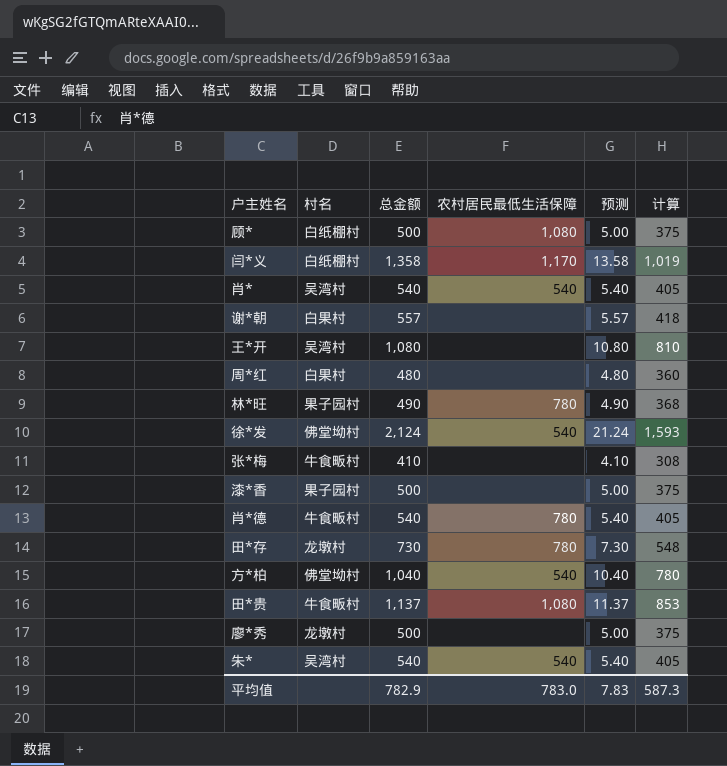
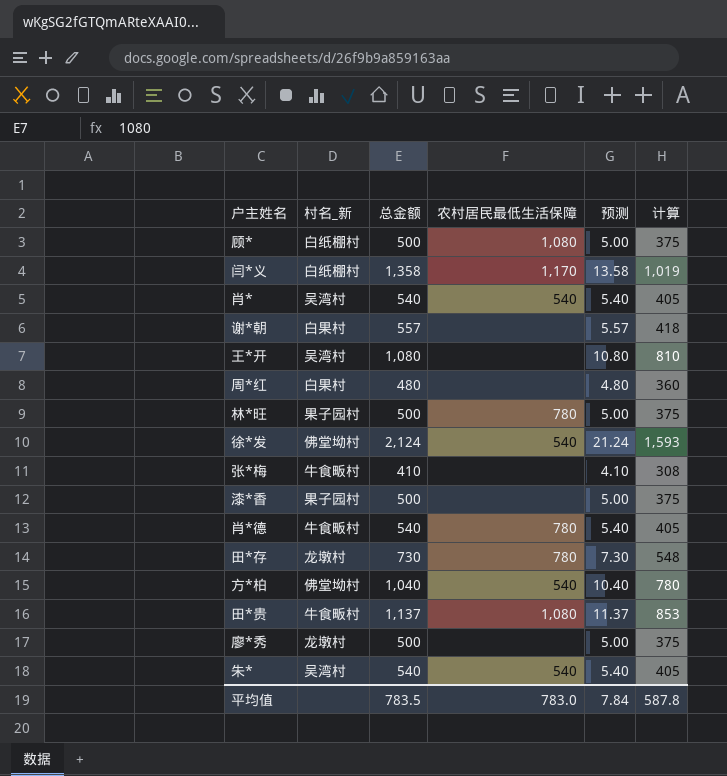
column name: 村名 -> 村名_新
林*旺 | 总金额: 490 -> 500
林*旺 | 预测: 4.90 -> 5.00
林*旺 | 计算: 368 -> 375
平均值 | 总金额: 782.9 -> 783.5
平均值 | 预测: 7.83 -> 7.84
平均值 | 计算: 587.3 -> 587.8

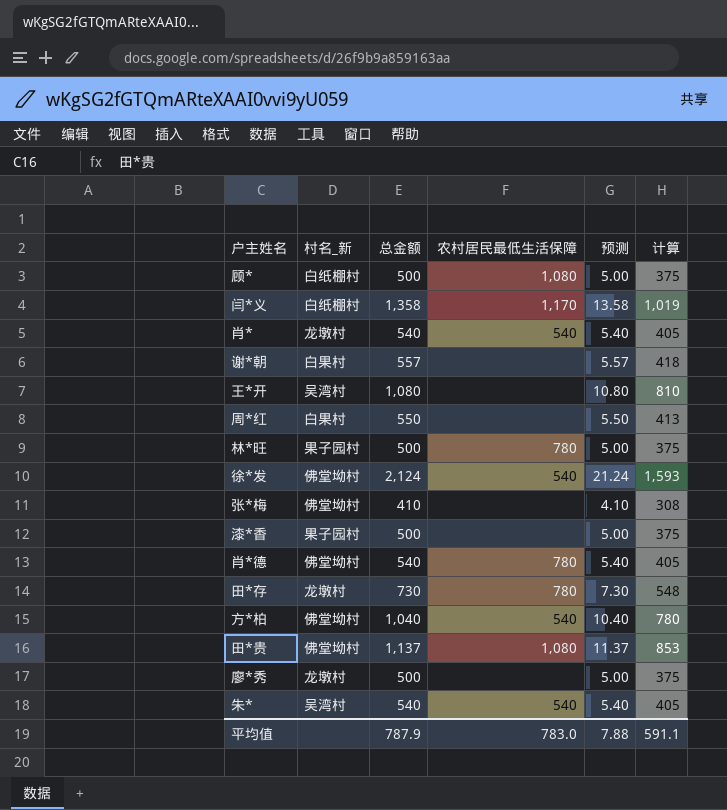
肖* | 村名_新: 吴湾村 -> 龙墩村
周*红 | 总金额: 480 -> 550
周*红 | 预测: 4.80 -> 5.50
周*红 | 计算: 360 -> 413
张*梅 | 村名_新: 牛食畈村 -> 佛堂坳村
肖*德 | 村名_新: 牛食畈村 -> 佛堂坳村
田*贵 | 村名_新: 牛食畈村 -> 佛堂坳村
平均值 | 总金额: 783.5 -> 787.9
平均值 | 预测: 7.84 -> 7.88
平均值 | 计算: 587.8 -> 591.1

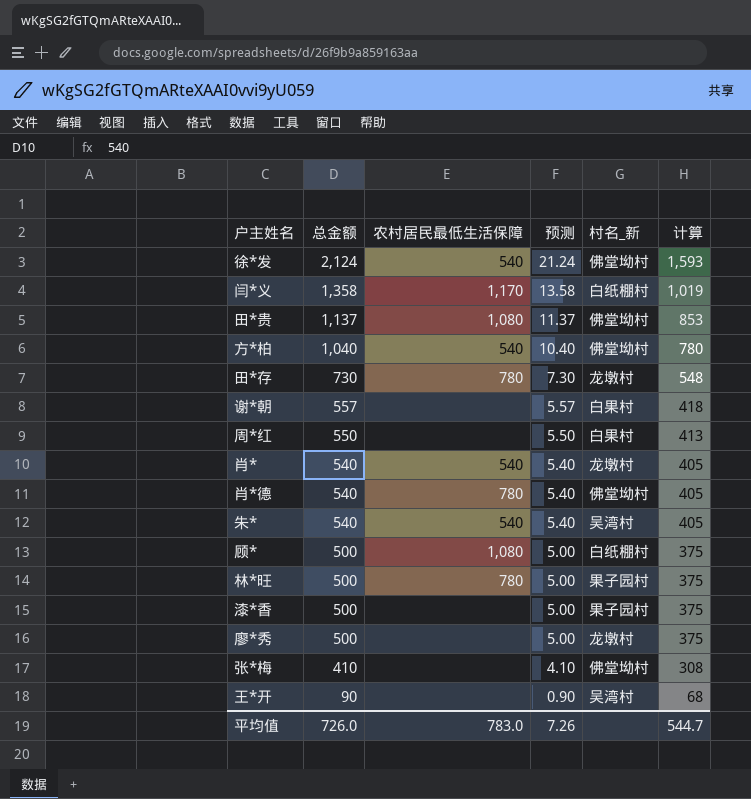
row order: none -> 总金额 descending
column 村名_新 | position: 2 -> 5
王*开 | 总金额: 1,080 -> 90
王*开 | 预测: 10.80 -> 0.90
王*开 | 计算: 810 -> 68
平均值 | 总金额: 787.9 -> 726.0
平均值 | 预测: 7.88 -> 7.26
平均值 | 计算: 591.1 -> 544.7

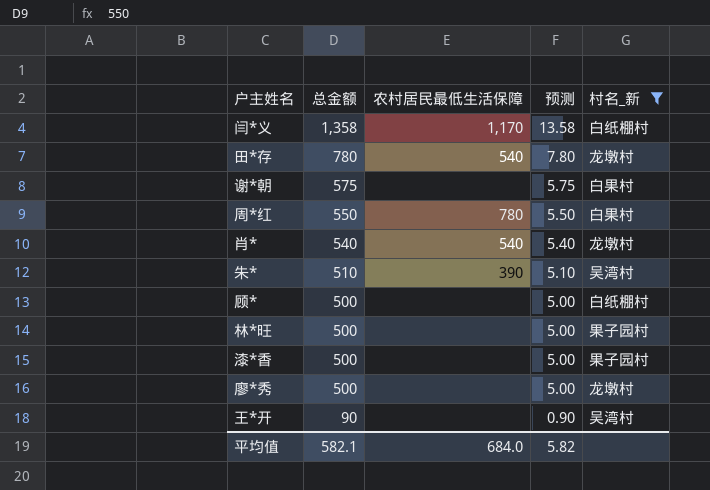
filter: none -> 村名_新 != 佛堂坳村
column 计算 | formula: [总金额] * 0.75 -> none
田*存 | 总金额: 730 -> 780
田*存 | 农村居民最低生活保障: 780 -> 540
田*存 | 预测: 7.30 -> 7.80
谢*朝 | 总金额: 557 -> 575
谢*朝 | 预测: 5.57 -> 5.75
周*红 | 农村居民最低生活保障: none -> 780
朱* | 总金额: 540 -> 510
朱* | 农村居民最低生活保障: 540 -> 390
朱* | 预测: 5.40 -> 5.10
顾* | 农村居民最低生活保障: 1,080 -> none
林*旺 | 农村居民最低生活保障: 780 -> none
平均值 | 总金额: 726.0 -> 582.1
平均值 | 农村居民最低生活保障: 783.0 -> 684.0
平均值 | 预测: 7.26 -> 5.82

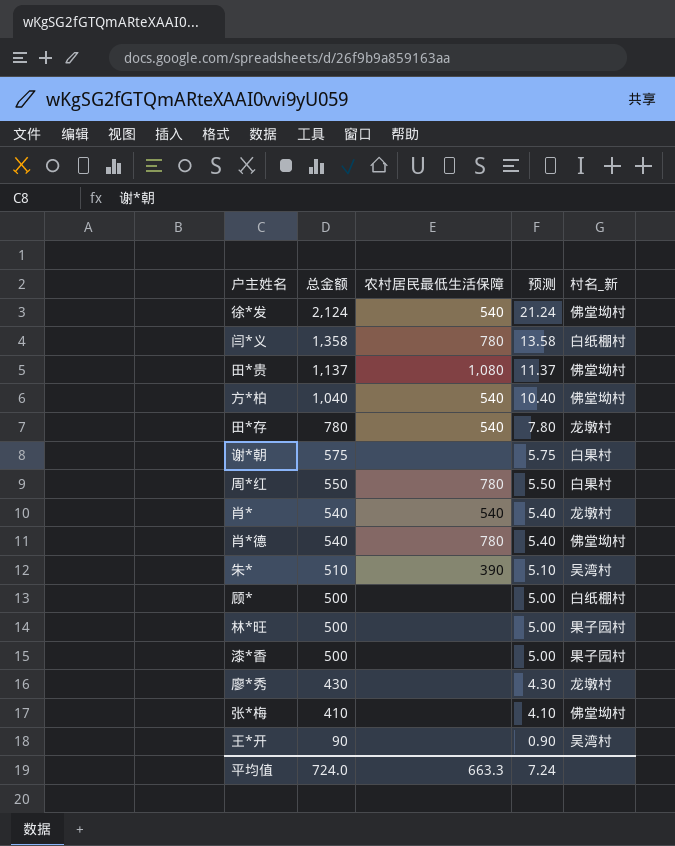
filter: 村名_新 != 佛堂坳村 -> none
闫*义 | 农村居民最低生活保障: 1,170 -> 780
廖*秀 | 总金额: 500 -> 430
廖*秀 | 预测: 5.00 -> 4.30
平均值 | 总金额: 582.1 -> 724.0
平均值 | 农村居民最低生活保障: 684.0 -> 663.3
平均值 | 预测: 5.82 -> 7.24

